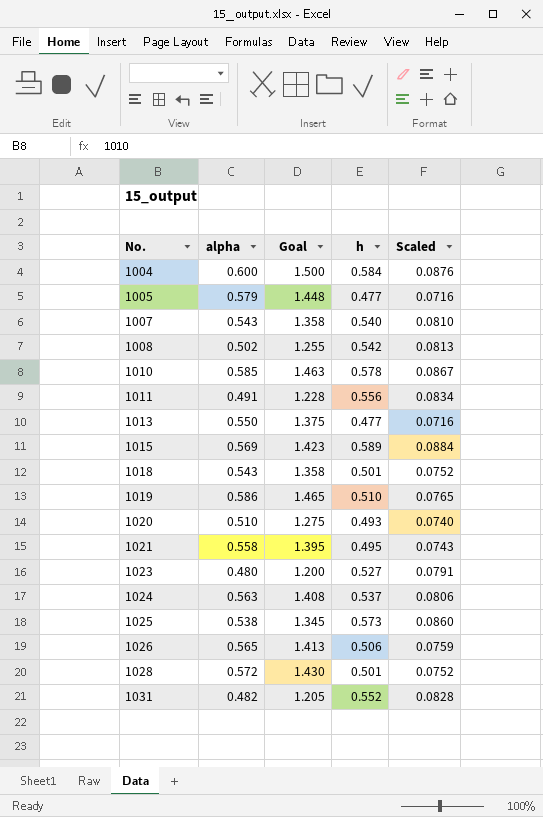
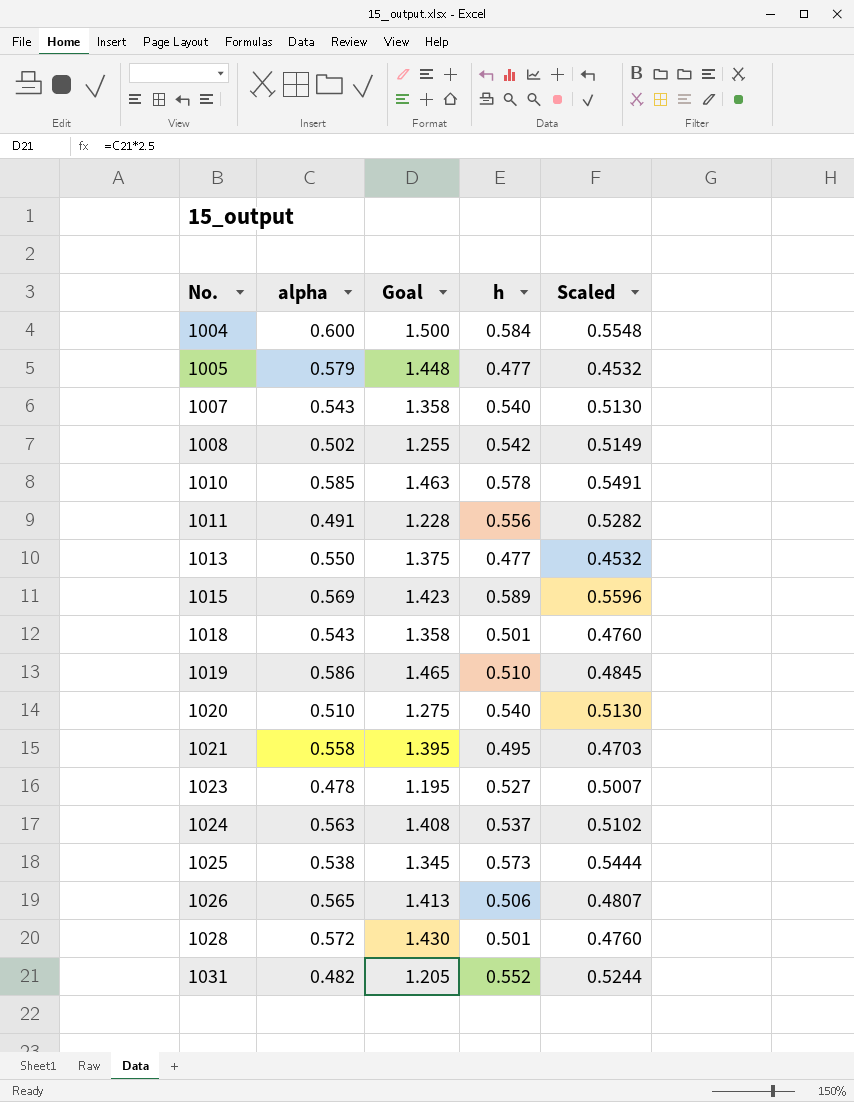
column Scaled | formula: [h] * 0.15 -> [h] * 0.95
1020 | h: 0.493 -> 0.540
1023 | alpha: 0.480 -> 0.478
1023 | Goal: 1.200 -> 1.195

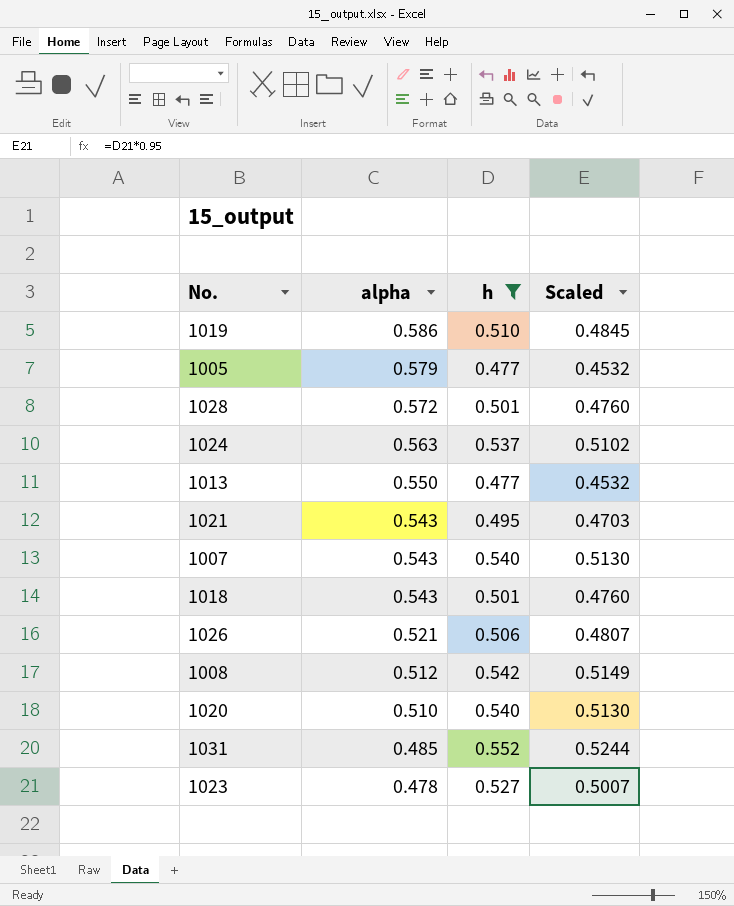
filter: none -> h <= 0.552
row order: No. ascending -> alpha descending
column Goal | formula: [alpha] * 2.5 -> none
1021 | alpha: 0.558 -> 0.543
1026 | alpha: 0.565 -> 0.521
1008 | alpha: 0.502 -> 0.512
1031 | alpha: 0.482 -> 0.485

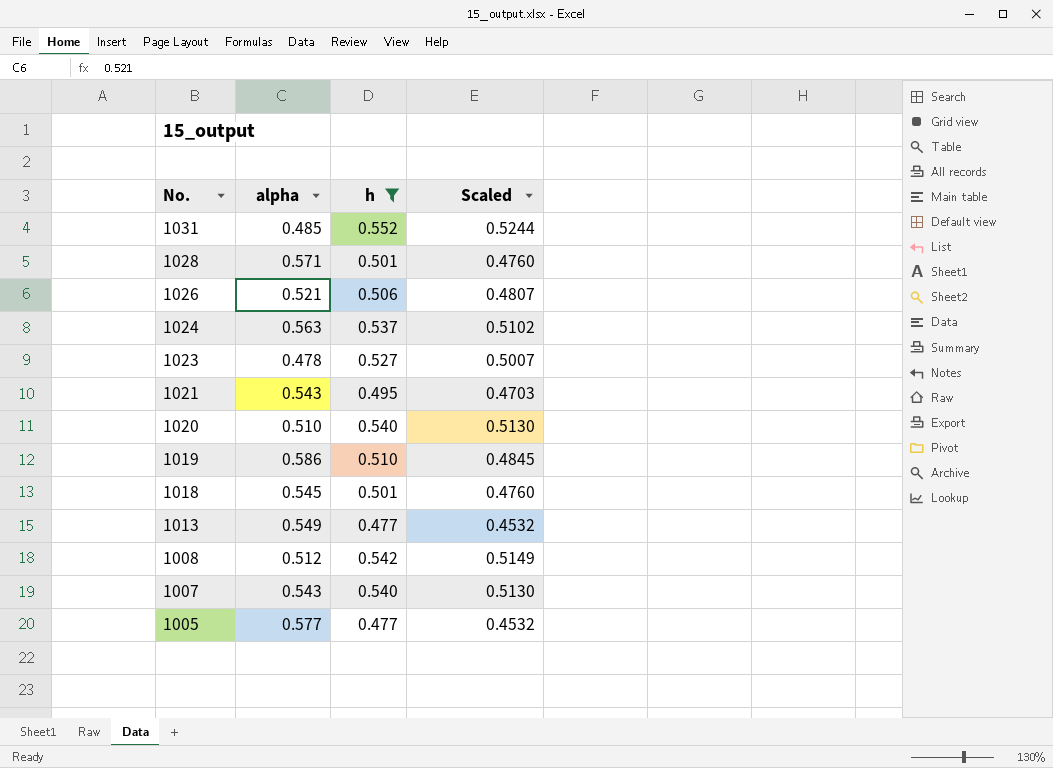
row order: alpha descending -> No. descending
1028 | alpha: 0.572 -> 0.571
1018 | alpha: 0.543 -> 0.545
1013 | alpha: 0.550 -> 0.549
1005 | alpha: 0.579 -> 0.577

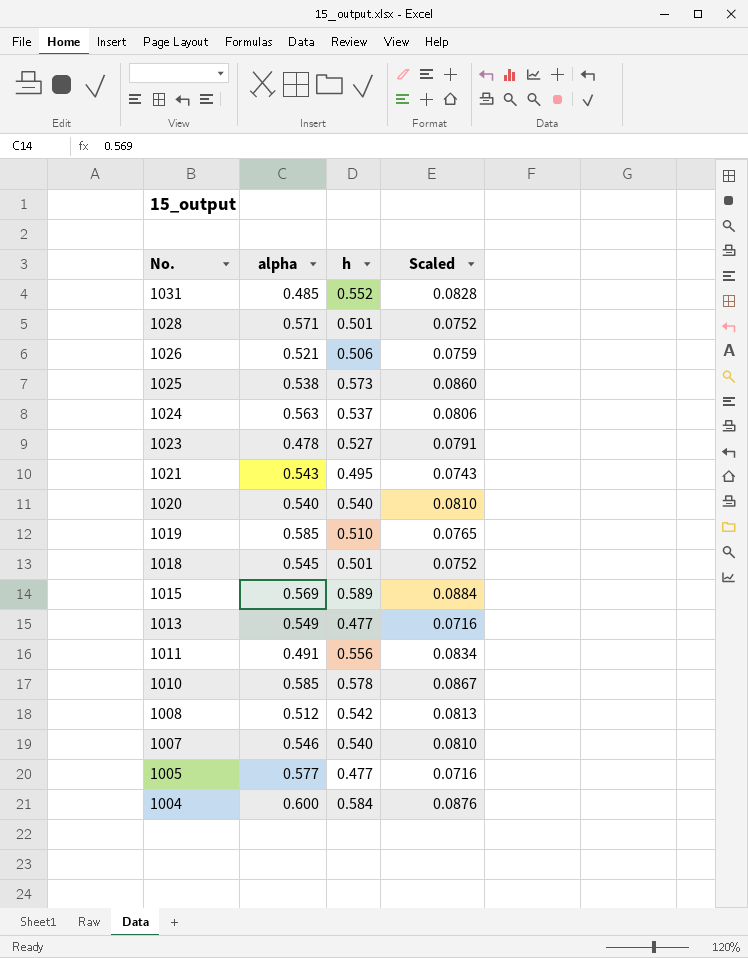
filter: h <= 0.552 -> none
column Scaled | formula: [h] * 0.95 -> [h] * 0.15
1020 | alpha: 0.510 -> 0.540
1019 | alpha: 0.586 -> 0.585
1007 | alpha: 0.543 -> 0.546

